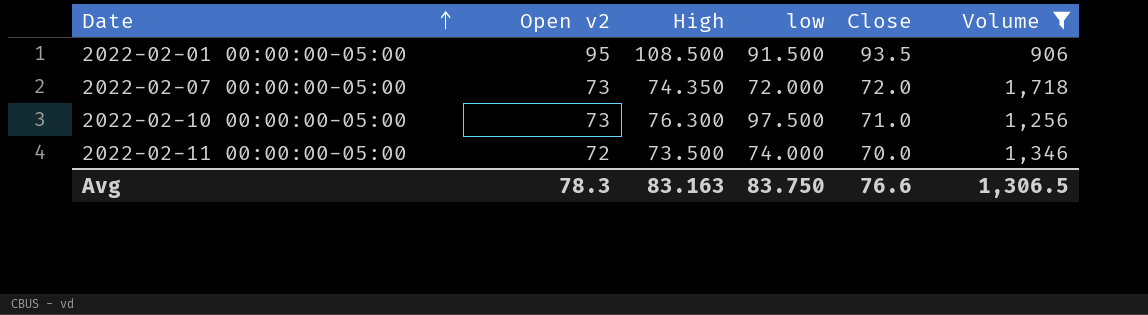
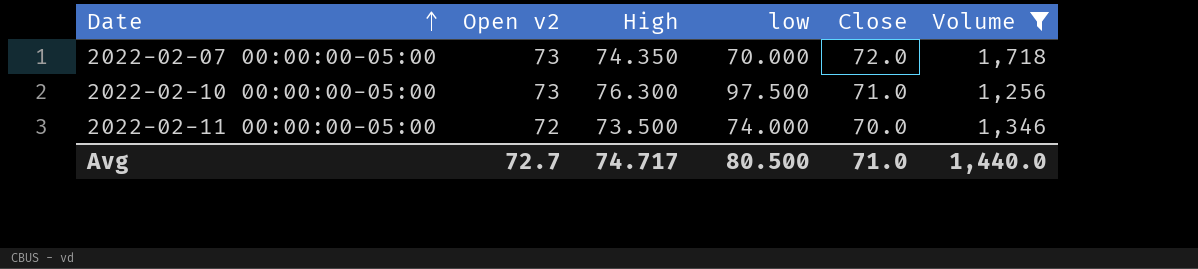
row 2022-02-01 00:00:00-05:00: 95 | 108.500 | 91.500 | 93.5 | 906 -> none
2022-02-07 00:00:00-05:00 | low: 72.000 -> 70.000
Avg | Open v2: 78.3 -> 72.7
Avg | High: 83.163 -> 74.717
Avg | low: 83.750 -> 80.500
Avg | Close: 76.6 -> 71.0
Avg | Volume: 1,306.5 -> 1,440.0

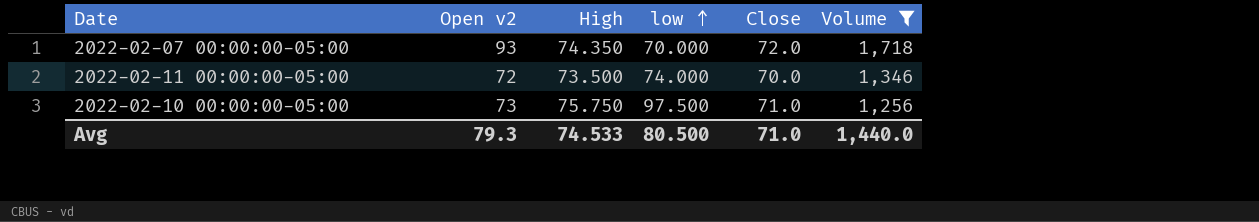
row order: Date ascending -> low ascending
2022-02-07 00:00:00-05:00 | Open v2: 73 -> 93
2022-02-10 00:00:00-05:00 | High: 76.300 -> 75.750
Avg | Open v2: 72.7 -> 79.3
Avg | High: 74.717 -> 74.533

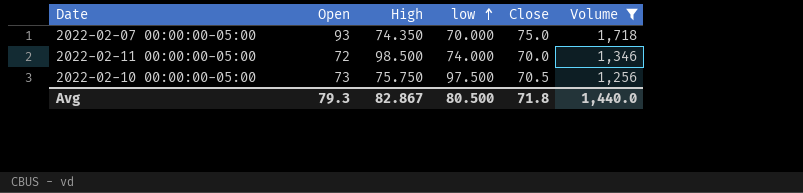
column name: Open v2 -> Open
2022-02-07 00:00:00-05:00 | Close: 72.0 -> 75.0
2022-02-11 00:00:00-05:00 | High: 73.500 -> 98.500
2022-02-10 00:00:00-05:00 | Close: 71.0 -> 70.5
Avg | High: 74.533 -> 82.867
Avg | Close: 71.0 -> 71.8

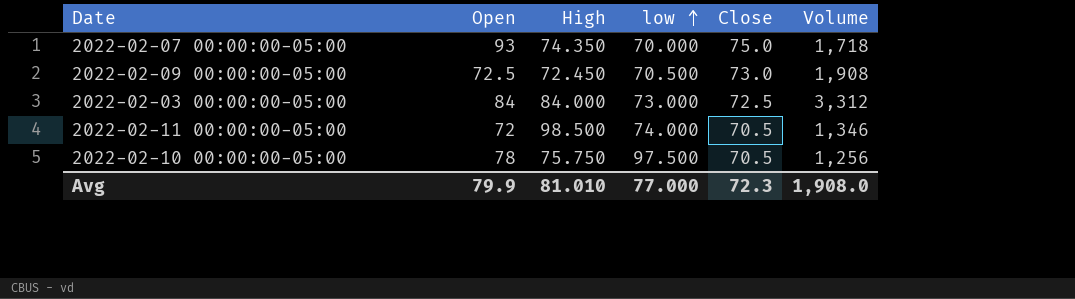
filter: Volume <= 1,718 -> none
2022-02-11 00:00:00-05:00 | Close: 70.0 -> 70.5
2022-02-10 00:00:00-05:00 | Open: 73 -> 78
Avg | Open: 79.3 -> 79.9
Avg | High: 82.867 -> 81.010
Avg | low: 80.500 -> 77.000
Avg | Close: 71.8 -> 72.3
Avg | Volume: 1,440.0 -> 1,908.0

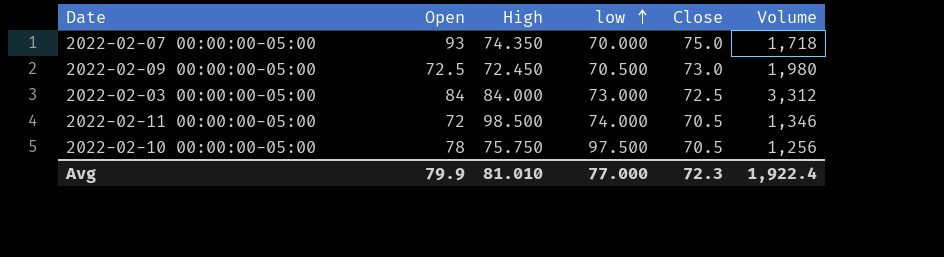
2022-02-09 00:00:00-05:00 | Volume: 1,908 -> 1,980
Avg | Volume: 1,908.0 -> 1,922.4

